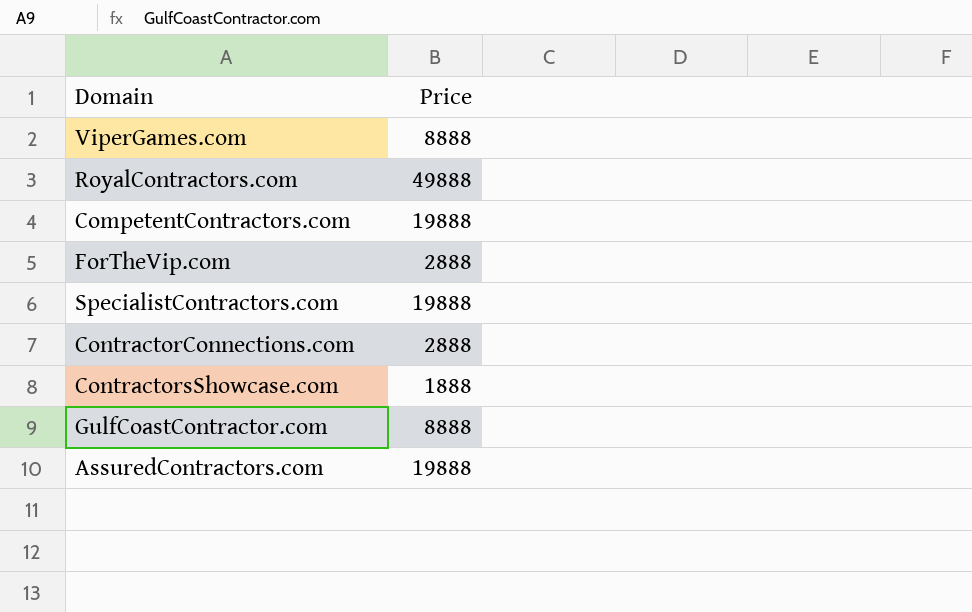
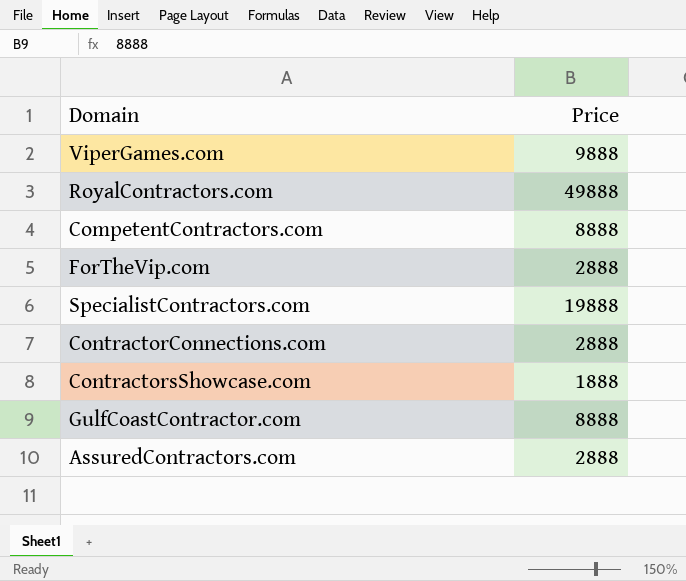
ViperGames.com | Price: 8888 -> 9888
CompetentContractors.com | Price: 19888 -> 8888
AssuredContractors.com | Price: 19888 -> 2888

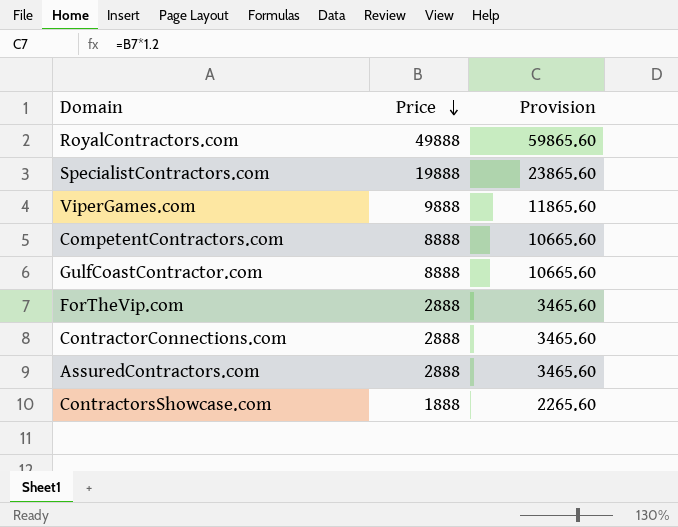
row order: none -> Price descending
column Provision | formula: none -> [Price] * 1.2

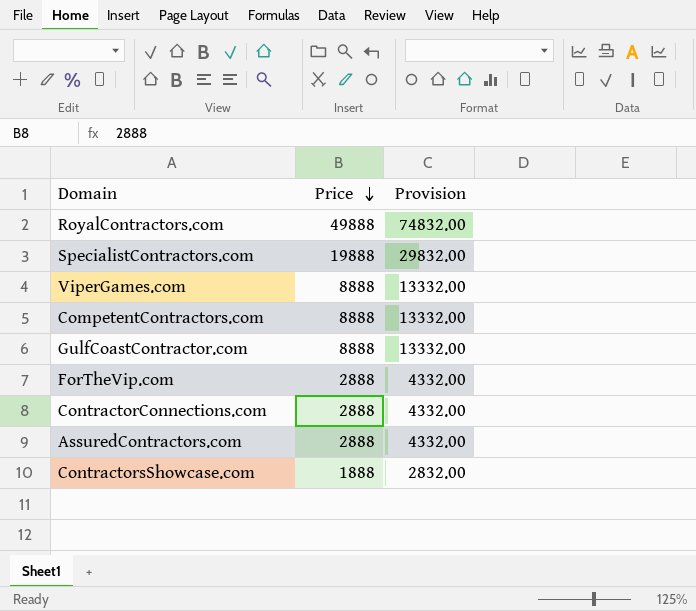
column Provision | formula: [Price] * 1.2 -> [Price] * 1.5
ViperGames.com | Price: 9888 -> 8888

